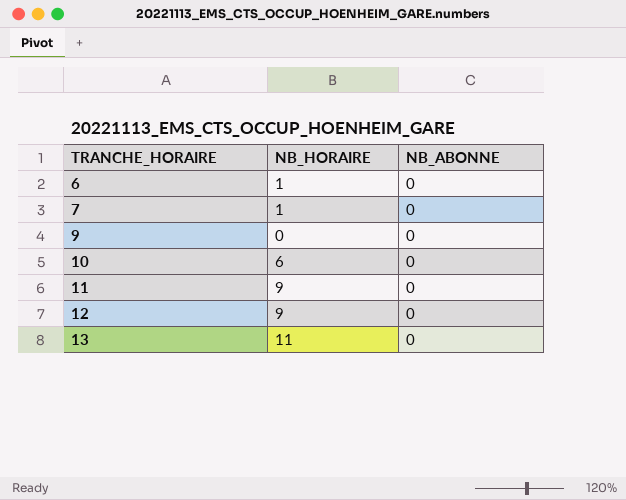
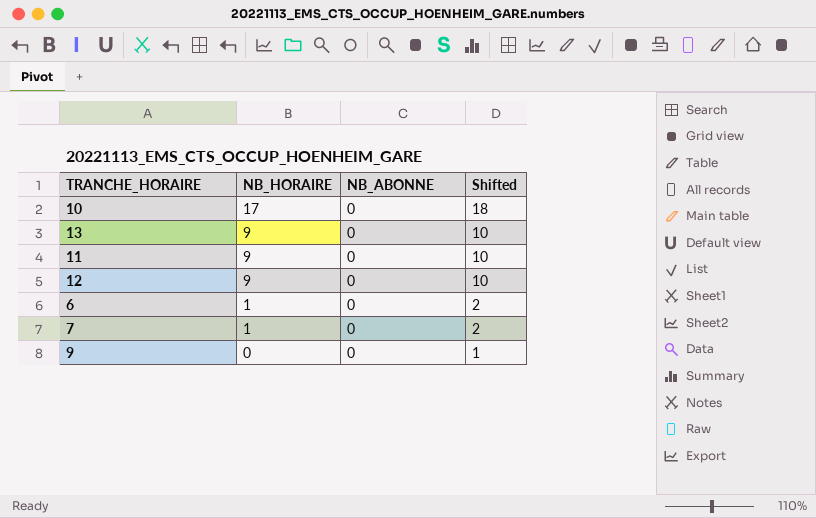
row order: TRANCHE_HORAIRE ascending -> NB_HORAIRE descending
column Shifted | formula: none -> [NB_HORAIRE] + 1
10 | NB_HORAIRE: 6 -> 17
13 | NB_HORAIRE: 11 -> 9

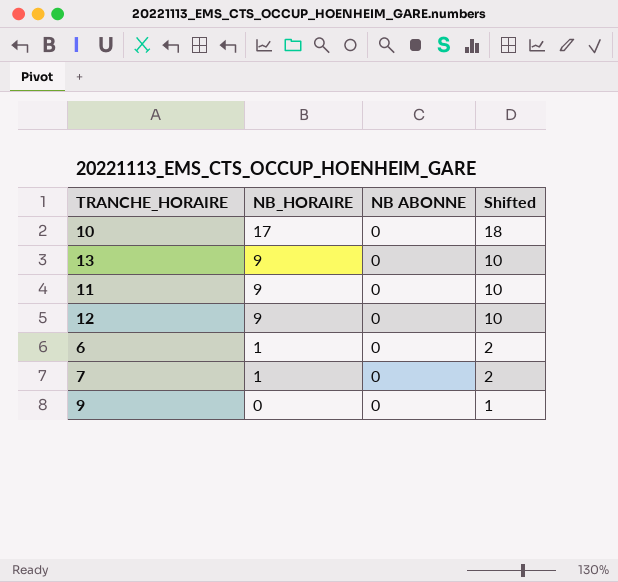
column name: NB_ABONNE -> NB ABONNE

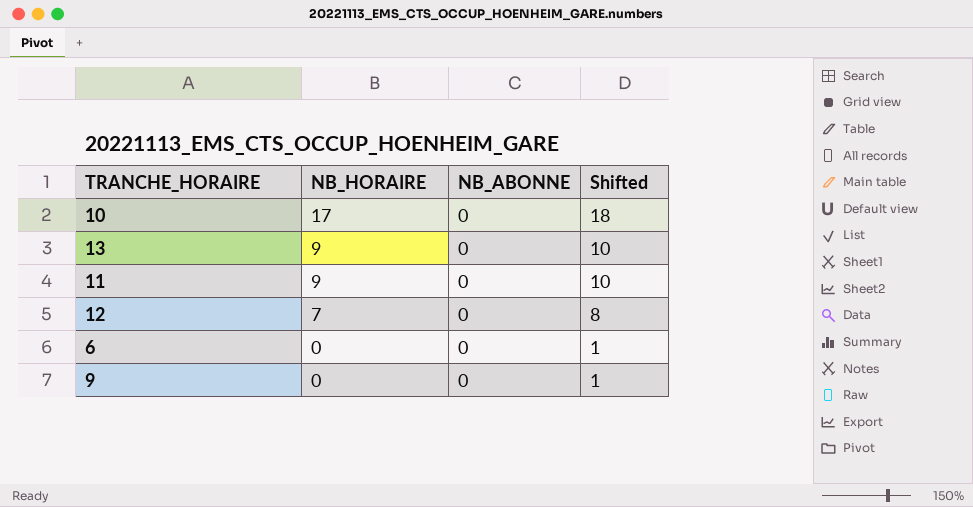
column name: NB ABONNE -> NB_ABONNE
row 7: 1 | 0 | 2 -> none
12 | NB_HORAIRE: 9 -> 7
12 | Shifted: 10 -> 8
6 | NB_HORAIRE: 1 -> 0
6 | Shifted: 2 -> 1

